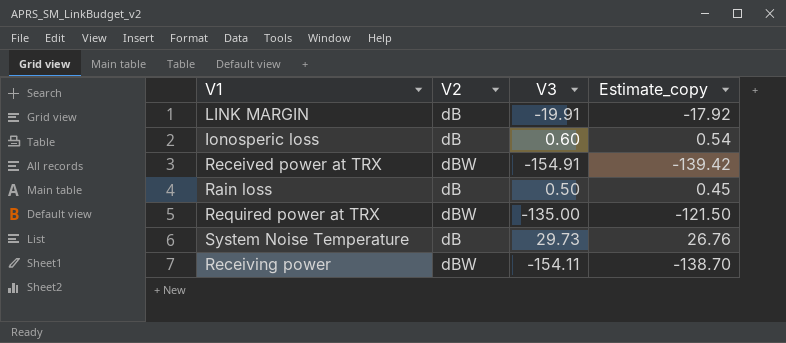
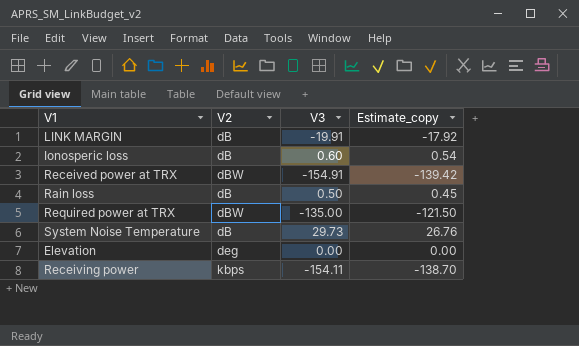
row Elevation: none -> deg | 0.00 | 0.00
Receiving power | V2: dBW -> kbps

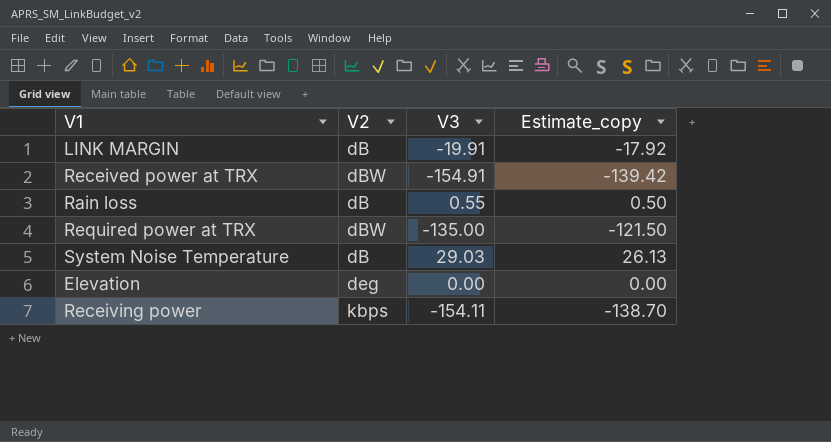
row Ionosperic loss: dB | 0.60 | 0.54 -> none
Rain loss | V3: 0.50 -> 0.55
Rain loss | Estimate_copy: 0.45 -> 0.50
System Noise Temperature | V3: 29.73 -> 29.03
System Noise Temperature | Estimate_copy: 26.76 -> 26.13

